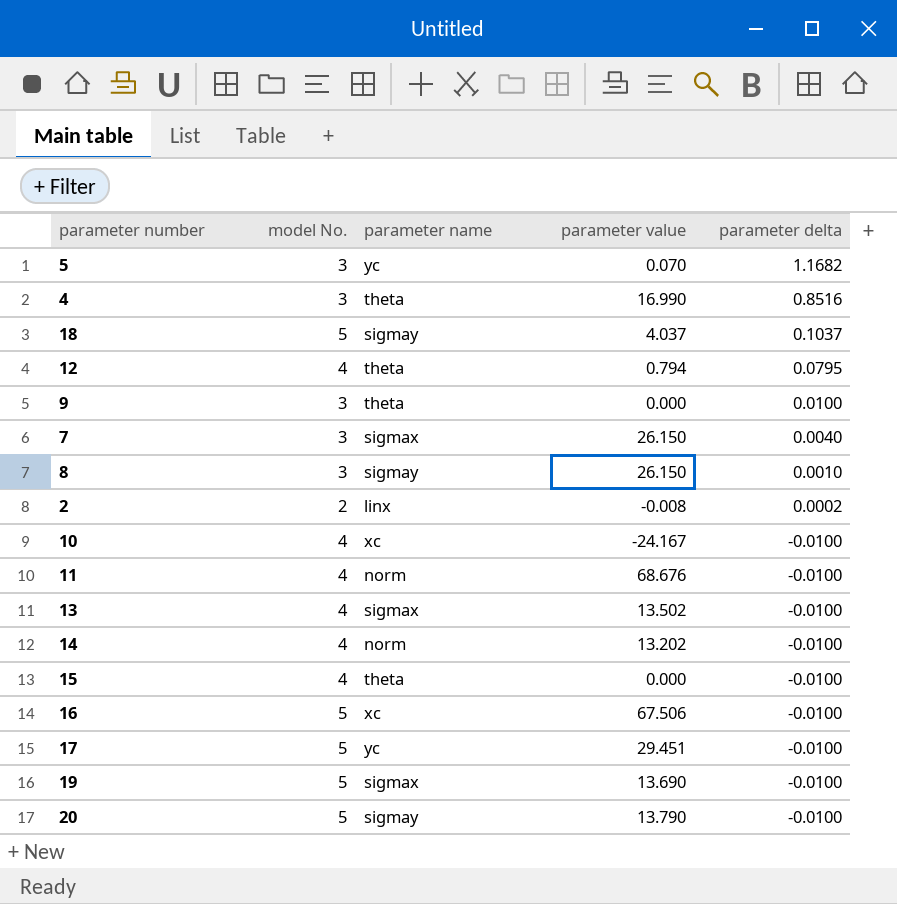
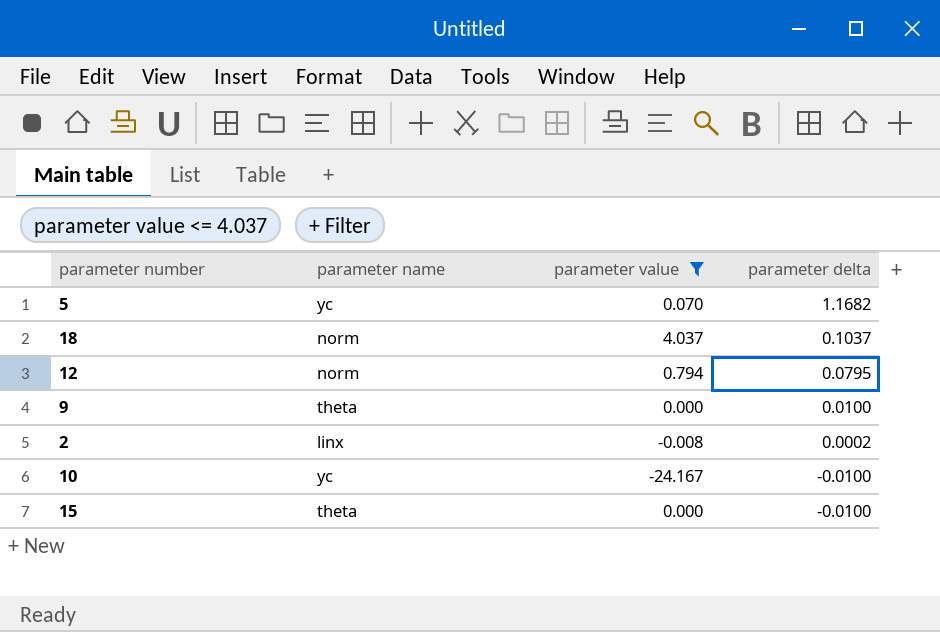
filter: none -> parameter value <= 4.037
column model No. | position: 2 -> none
18 | parameter name: sigmay -> norm
12 | parameter name: theta -> norm
10 | parameter name: xc -> yc

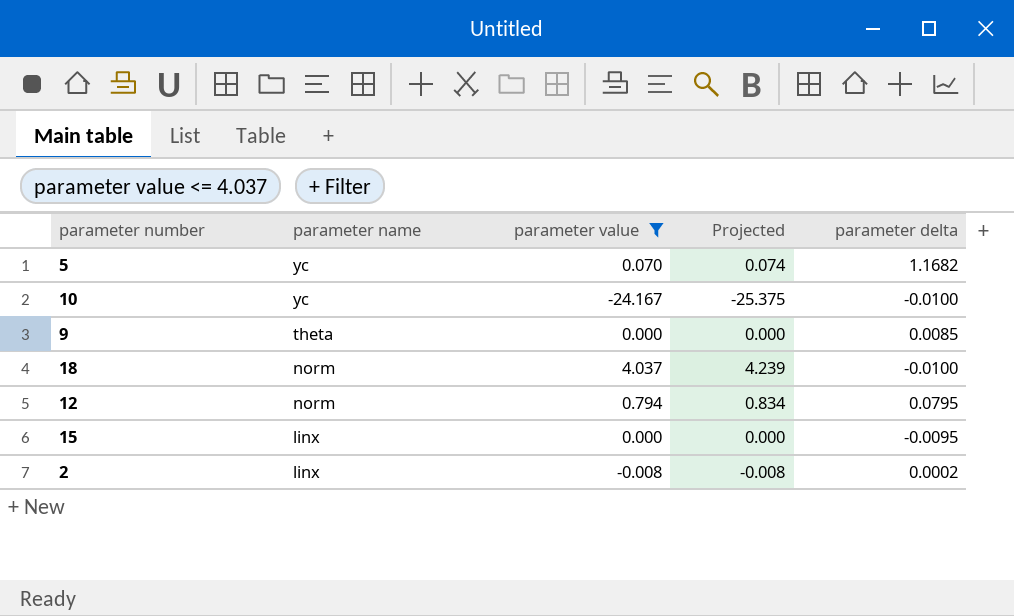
row order: parameter delta descending -> parameter name descending
column Projected | formula: none -> [parameter value] * 1.05
9 | parameter delta: 0.0100 -> 0.0085
18 | parameter delta: 0.1037 -> -0.0100
15 | parameter name: theta -> linx
15 | parameter delta: -0.0100 -> -0.0095

